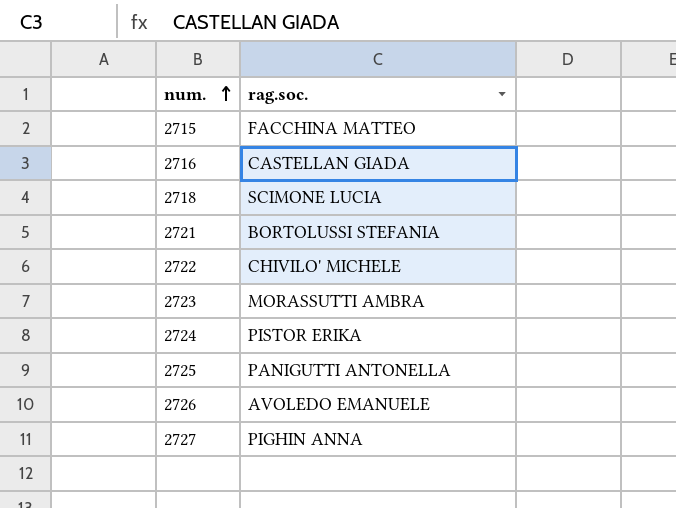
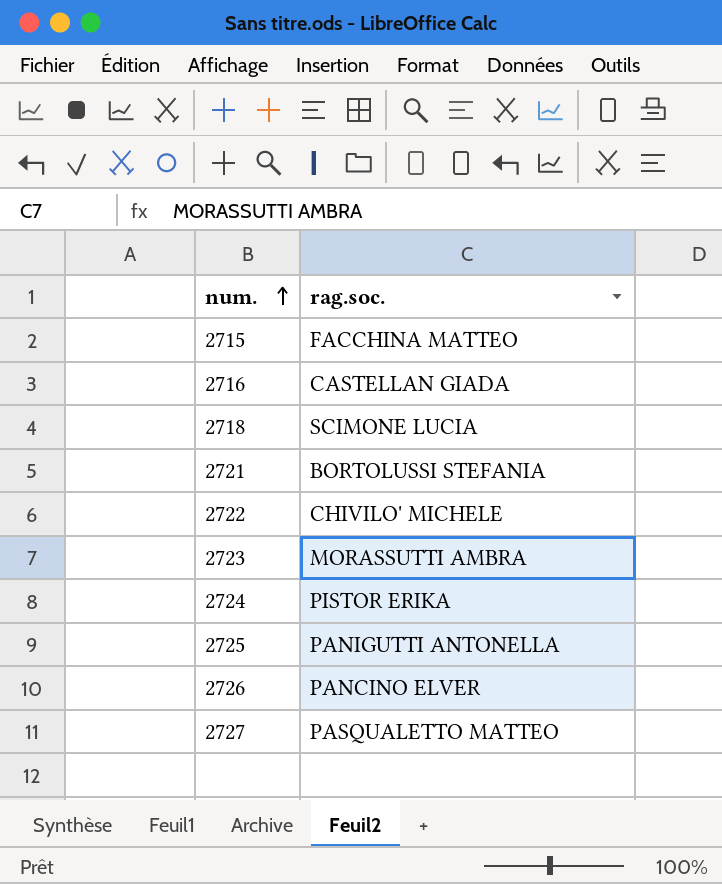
2726 | rag.soc.: AVOLEDO EMANUELE -> PANCINO ELVER
2727 | rag.soc.: PIGHIN ANNA -> PASQUALETTO MATTEO

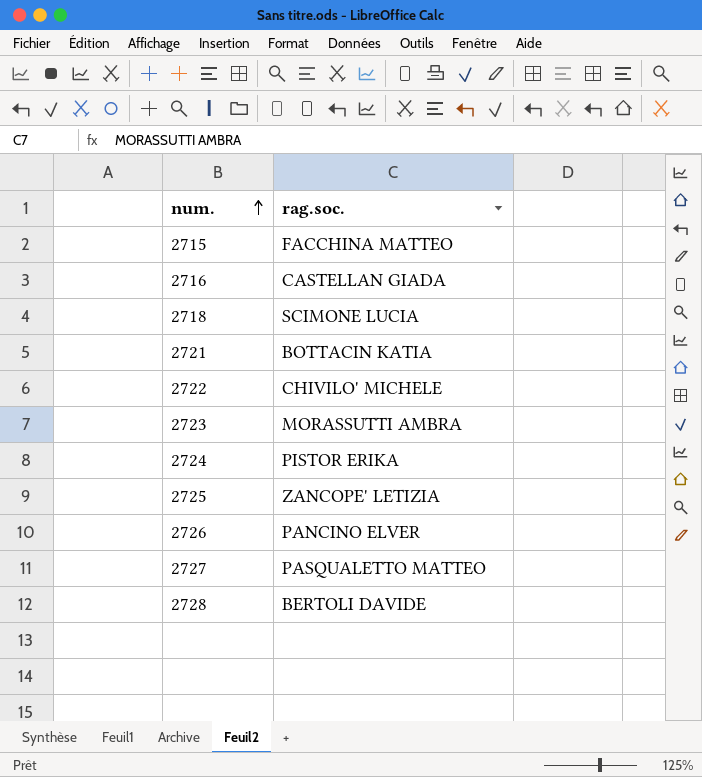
2721 | rag.soc.: BORTOLUSSI STEFANIA -> BOTTACIN KATIA
2725 | rag.soc.: PANIGUTTI ANTONELLA -> ZANCOPE' LETIZIA
row 2728: none -> BERTOLI DAVIDE

